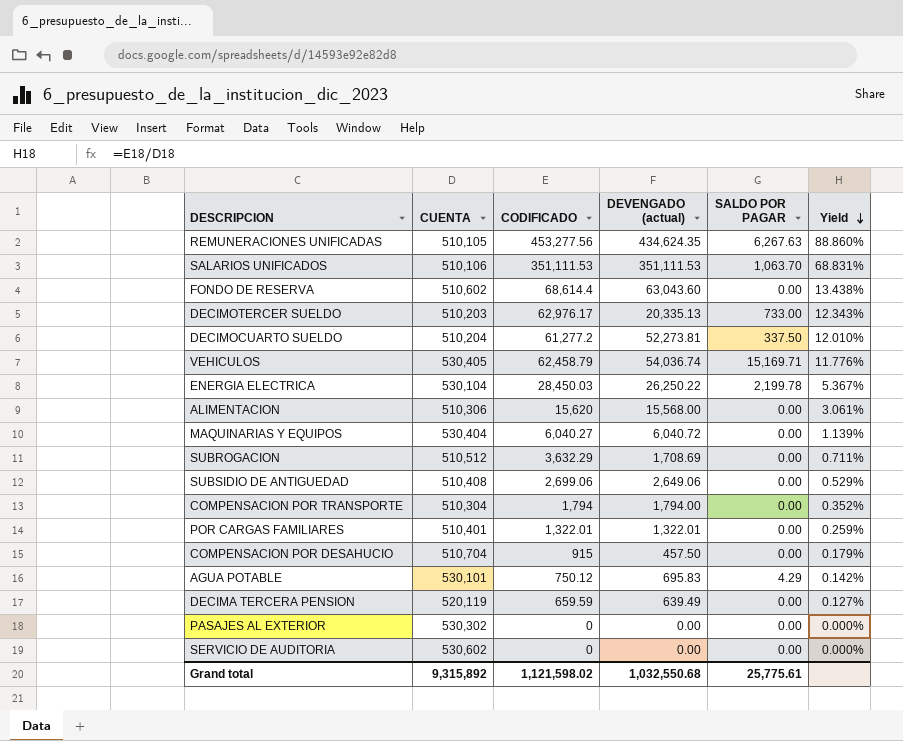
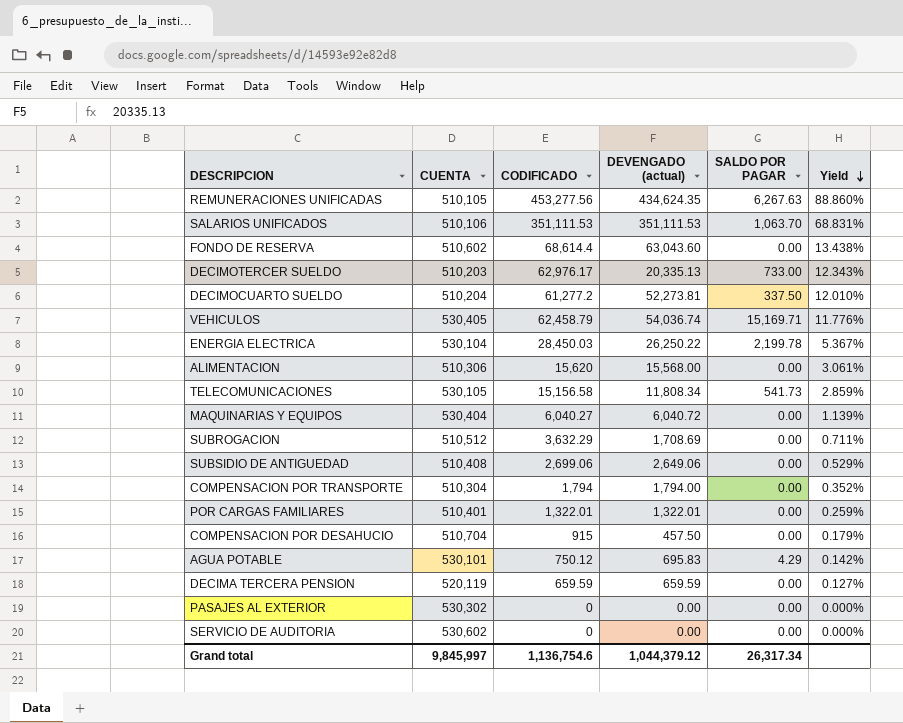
row TELECOMUNICACIONES: none -> 530,105 | 15,156.58 | 11,808.34 | 541.73 | 2.859%
DECIMA TERCERA PENSION | DEVENGADO (actual): 639.49 -> 659.59
Grand total | CUENTA: 9,315,892 -> 9,845,997
Grand total | CODIFICADO: 1,121,598.02 -> 1,136,754.6
Grand total | DEVENGADO (actual): 1,032,550.68 -> 1,044,379.12
Grand total | SALDO POR PAGAR: 25,775.61 -> 26,317.34

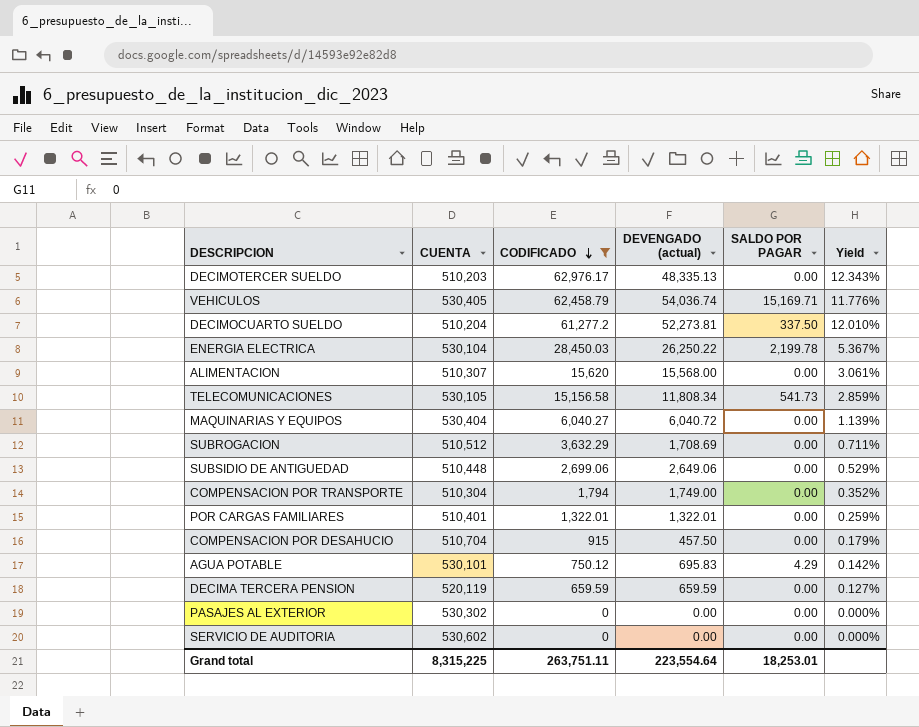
filter: none -> CODIFICADO <= 62,976.17
row order: Yield descending -> CODIFICADO descending
DECIMOTERCER SUELDO | DEVENGADO (actual): 20,335.13 -> 48,335.13
DECIMOTERCER SUELDO | SALDO POR PAGAR: 733.00 -> 0.00
ALIMENTACION | CUENTA: 510,306 -> 510,307
SUBSIDIO DE ANTIGUEDAD | CUENTA: 510,408 -> 510,448
COMPENSACION POR TRANSPORTE | DEVENGADO (actual): 1,794.00 -> 1,749.00
Grand total | CUENTA: 9,845,997 -> 8,315,225
Grand total | CODIFICADO: 1,136,754.6 -> 263,751.11
Grand total | DEVENGADO (actual): 1,044,379.12 -> 223,554.64
Grand total | SALDO POR PAGAR: 26,317.34 -> 18,253.01

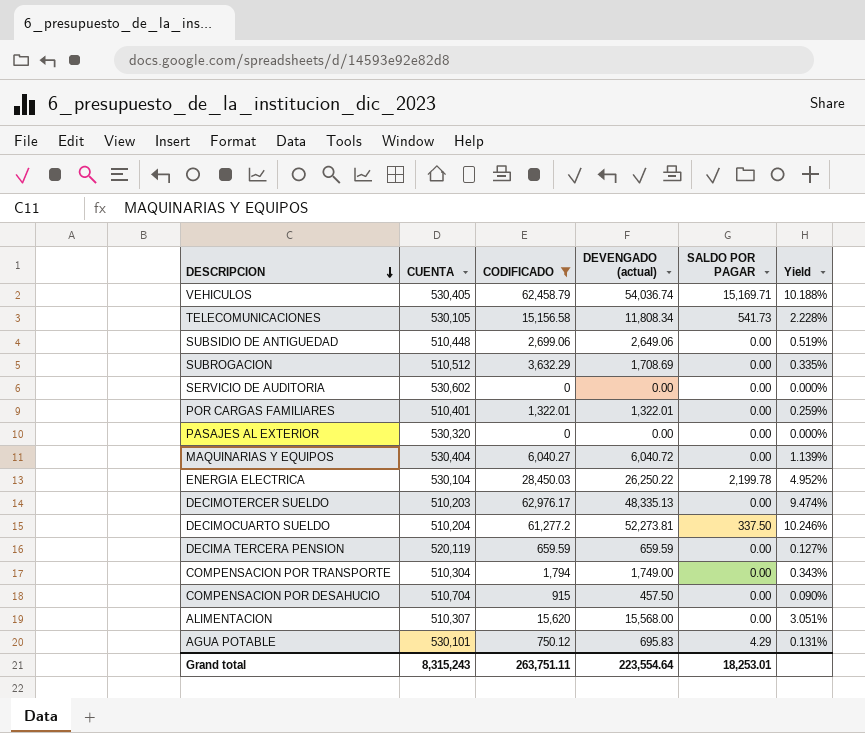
row order: CODIFICADO descending -> DESCRIPCION descending
column Yield | formula: [CODIFICADO] / [CUENTA] -> [DEVENGADO (actual)] / [CUENTA]
PASAJES AL EXTERIOR | CUENTA: 530,302 -> 530,320
Grand total | CUENTA: 8,315,225 -> 8,315,243

